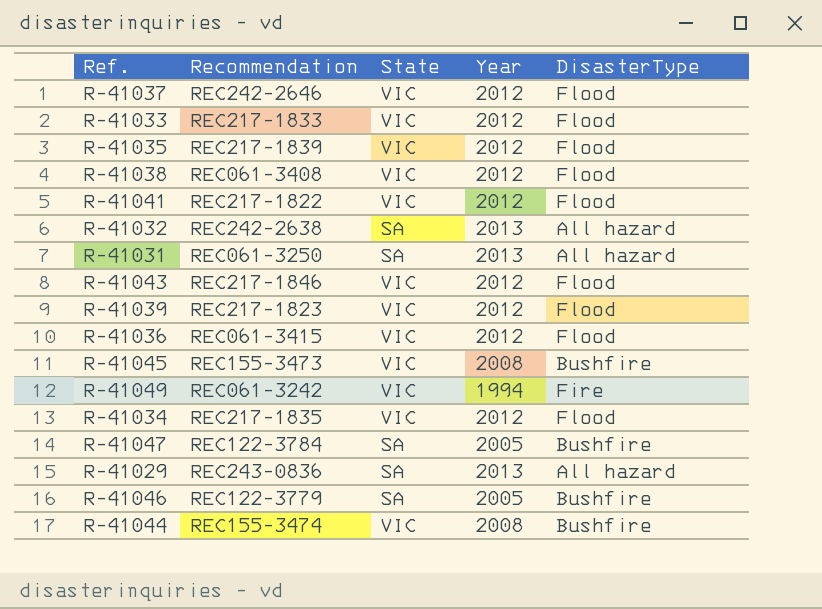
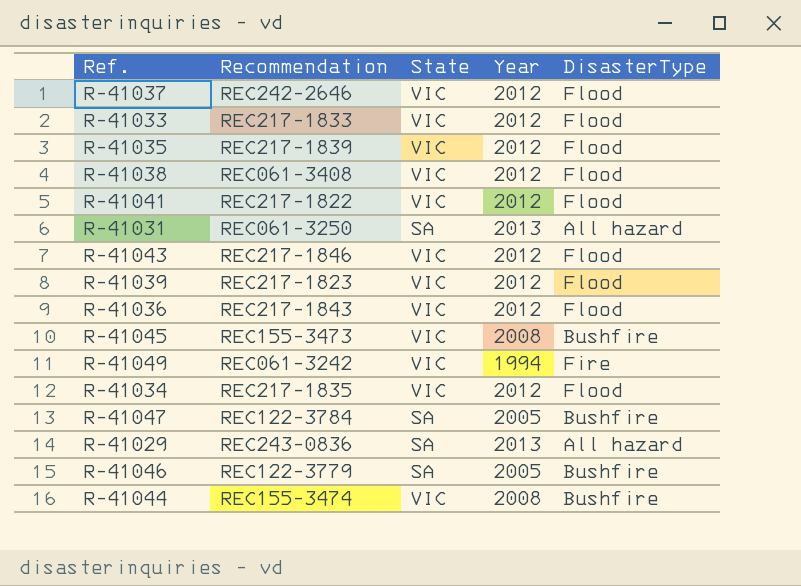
row R-41032: REC242-2638 | SA | 2013 | All hazard -> none
R-41036 | Recommendation: REC061-3415 -> REC217-1843

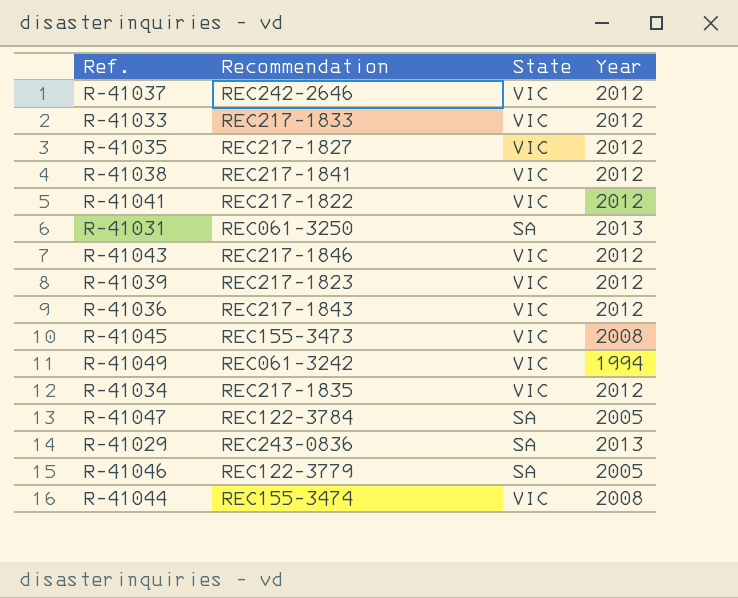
column DisasterType | position: 5 -> none
R-41035 | Recommendation: REC217-1839 -> REC217-1827
R-41038 | Recommendation: REC061-3408 -> REC217-1841

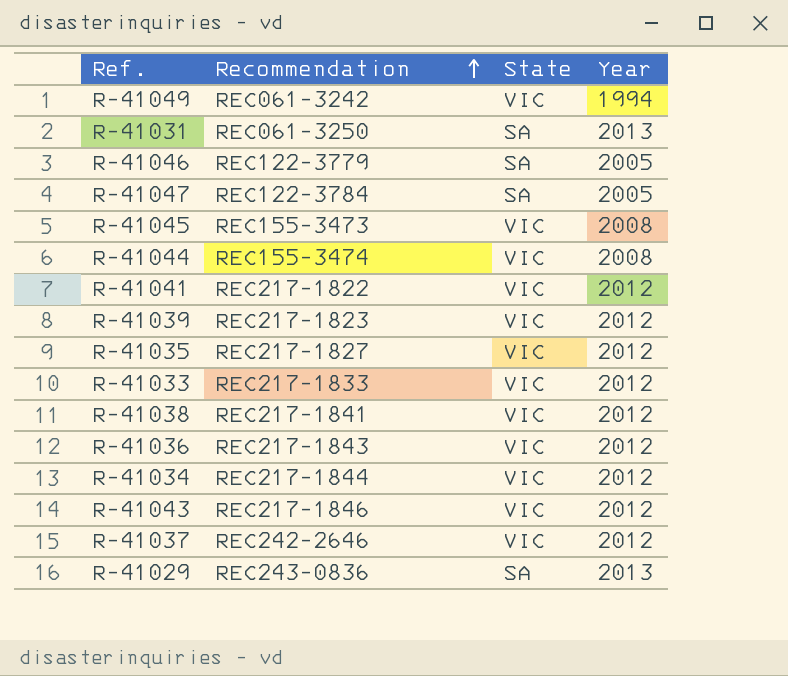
row order: none -> Recommendation ascending
R-41034 | Recommendation: REC217-1835 -> REC217-1844

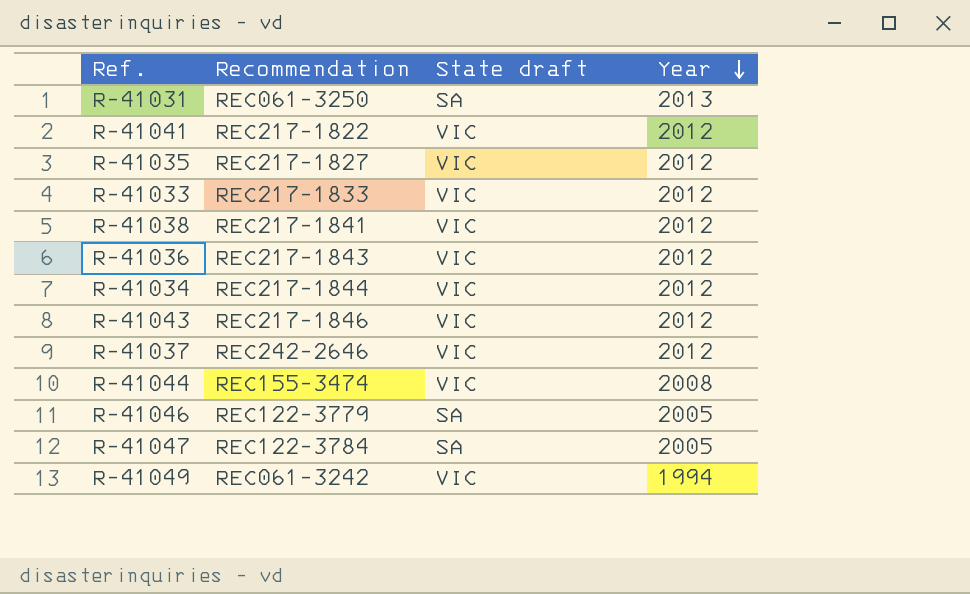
row order: Recommendation ascending -> Year descending
column name: State -> State draft
row R-41045: REC155-3473 | VIC | 2008 -> none
row R-41039: REC217-1823 | VIC | 2012 -> none
row R-41029: REC243-0836 | SA | 2013 -> none

